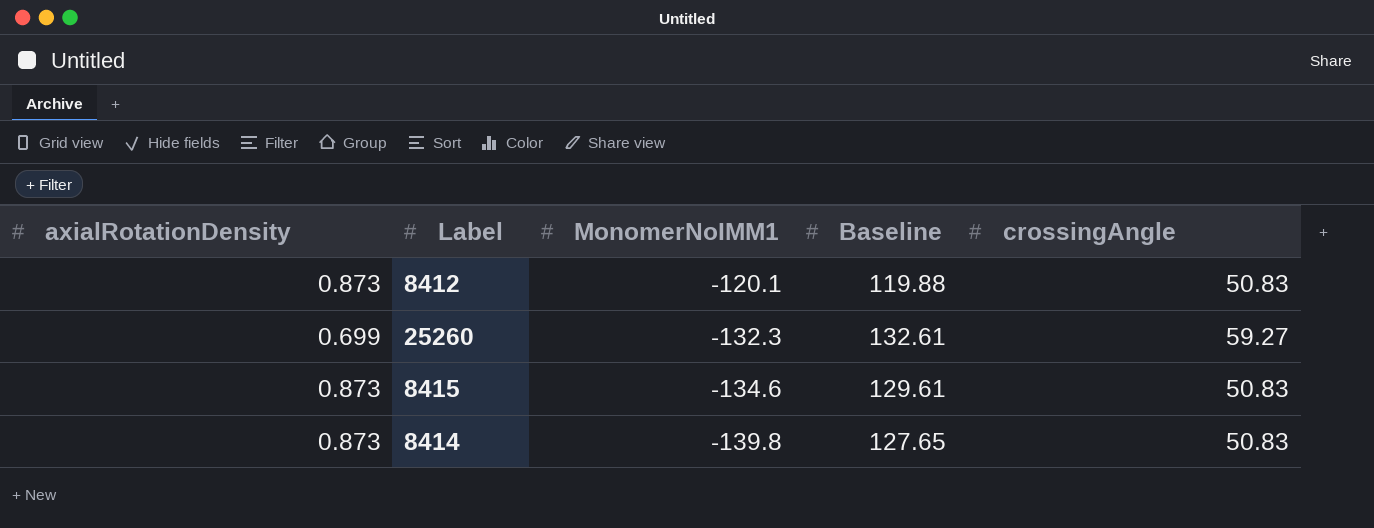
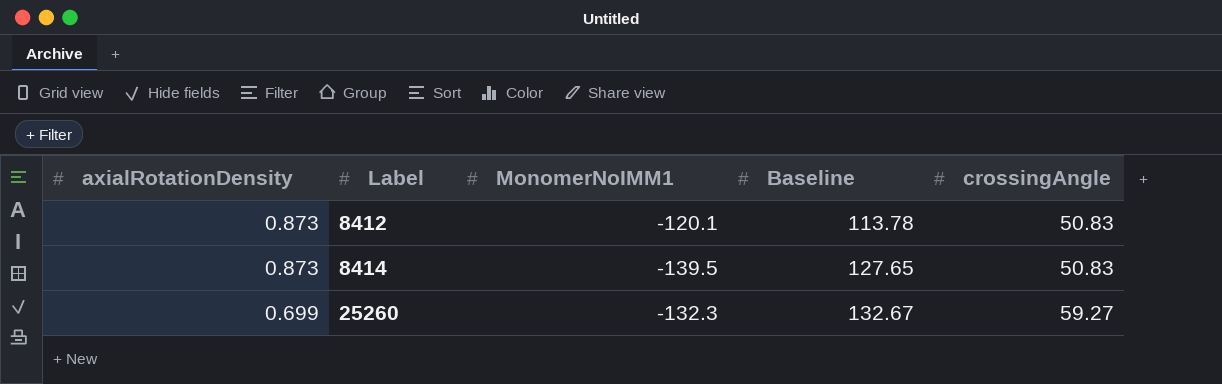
row order: MonomerNoIMM1 descending -> axialRotationDensity descending
row 8415: 0.873 | -134.6 | 129.61 | 50.83 -> none
8412 | Baseline: 119.88 -> 113.78
8414 | MonomerNoIMM1: -139.8 -> -139.5
25260 | Baseline: 132.61 -> 132.67

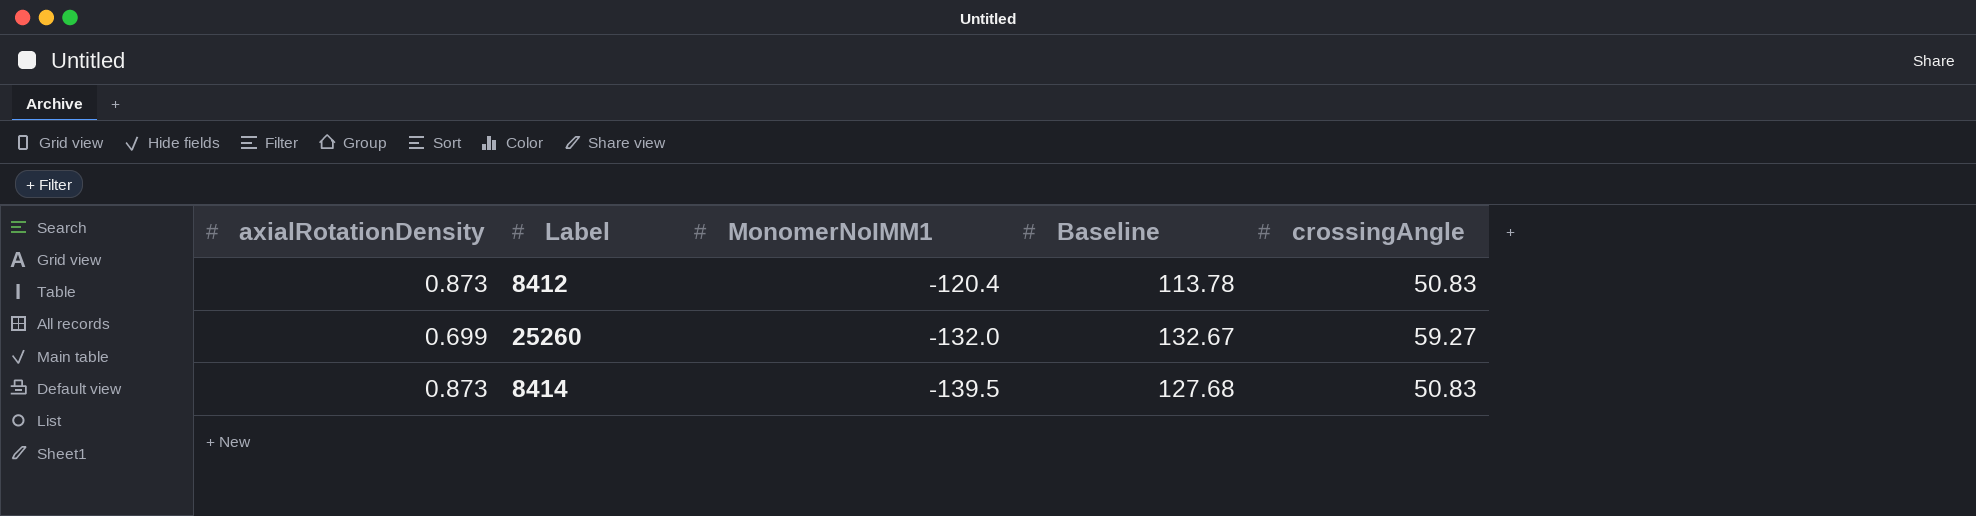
row order: axialRotationDensity descending -> MonomerNoIMM1 descending
8412 | MonomerNoIMM1: -120.1 -> -120.4
25260 | MonomerNoIMM1: -132.3 -> -132.0
8414 | Baseline: 127.65 -> 127.68

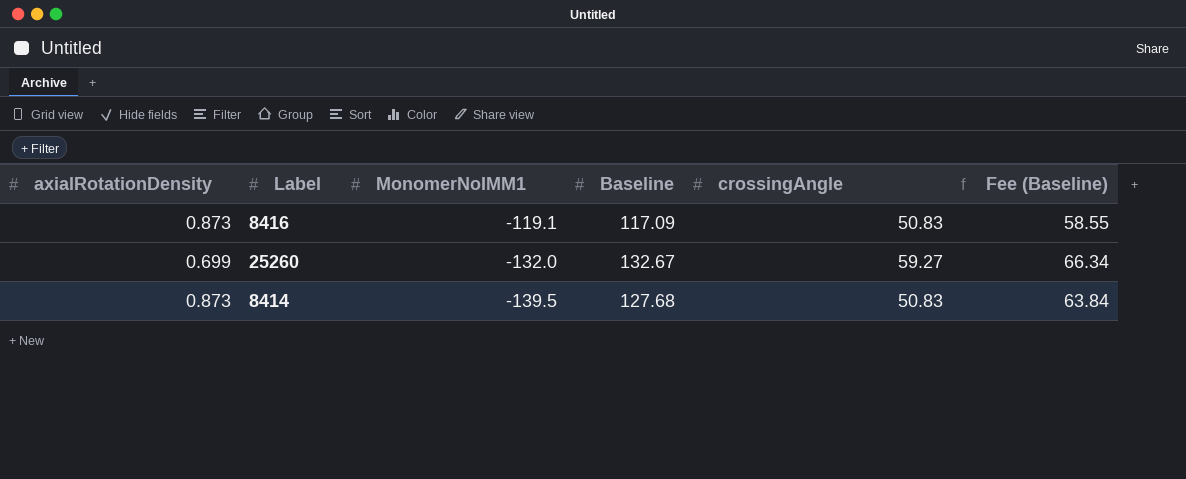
column Fee (Baseline) | formula: none -> [Baseline] * 0.5
row 8412: 0.873 | -120.4 | 113.78 | 50.83 -> none
row 8416: none -> 0.873 | -119.1 | 117.09 | 50.83 | 58.55

